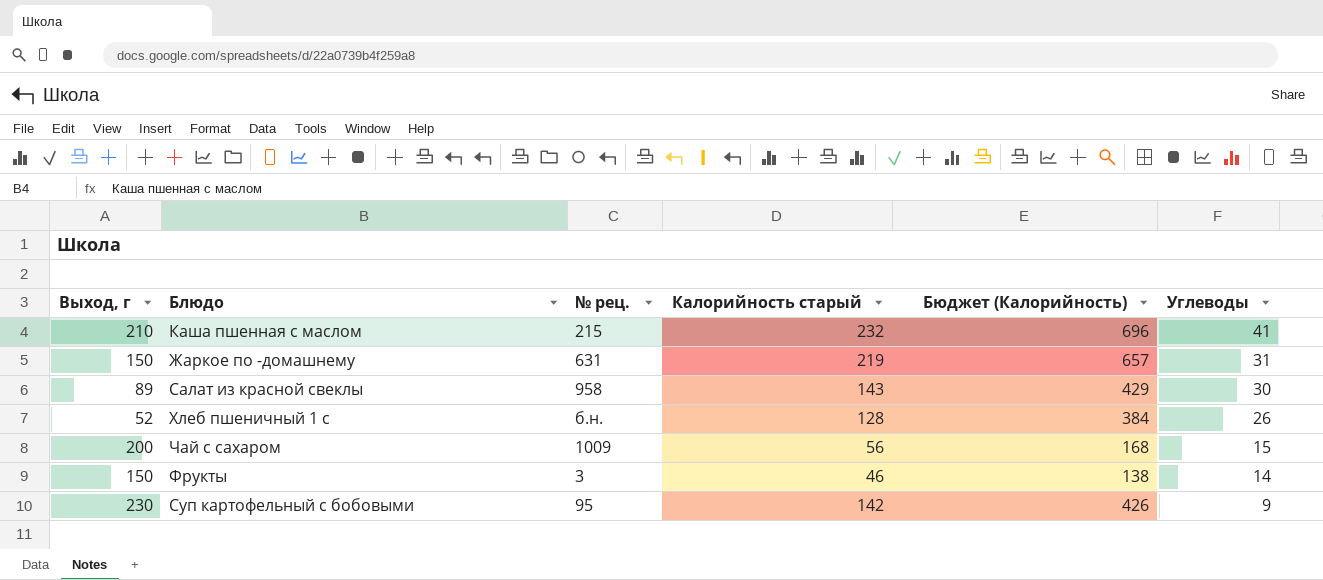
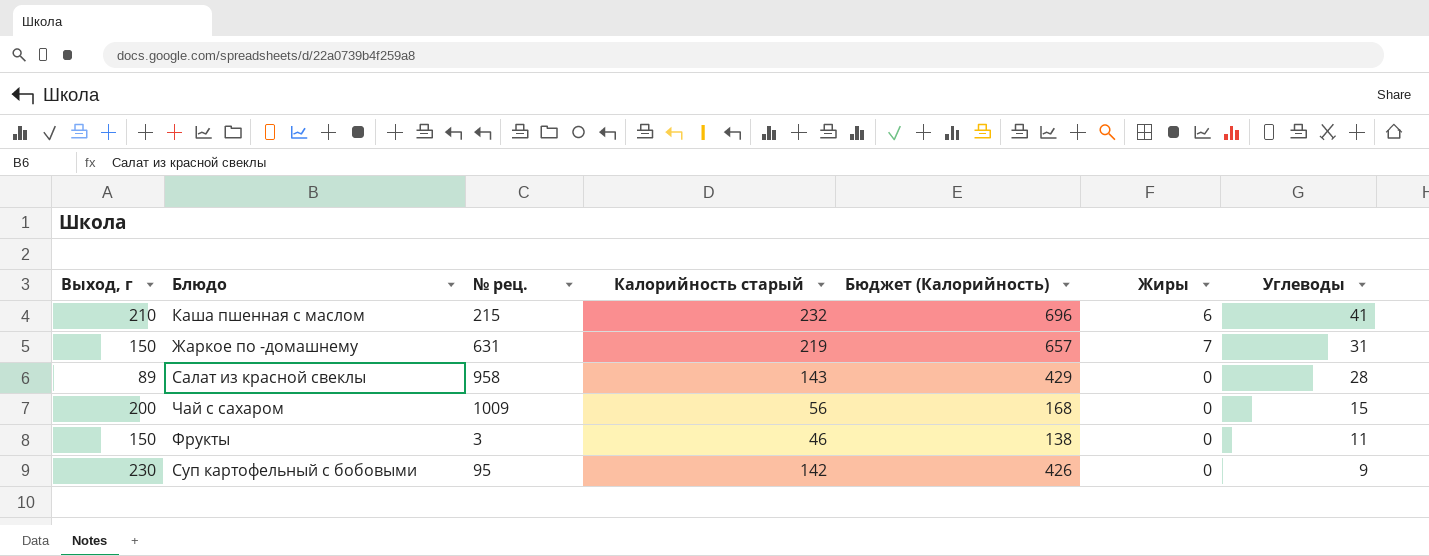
column Жиры | position: none -> 6
row Хлеб пшеничный 1 с: 52 | б.н. | 128 | 384 | 26 -> none
Салат из красной свеклы | Углеводы: 30 -> 28
Фрукты | Углеводы: 14 -> 11

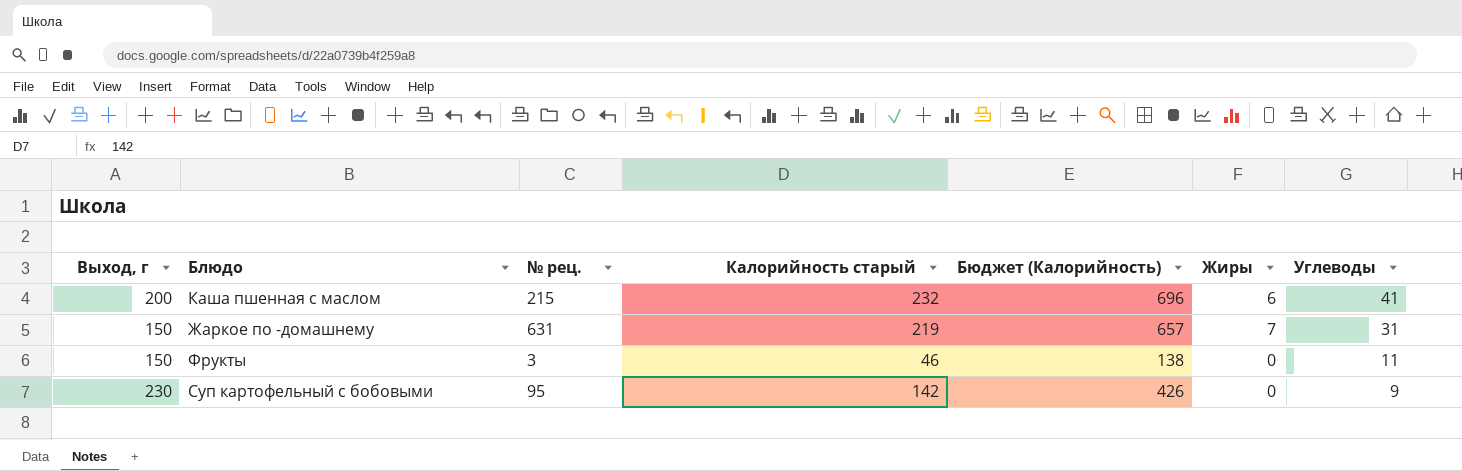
row Салат из красной свеклы: 89 | 958 | 143 | 429 | 0 | 28 -> none
row Чай с сахаром: 200 | 1009 | 56 | 168 | 0 | 15 -> none
Каша пшенная с маслом | Выход, г: 210 -> 200

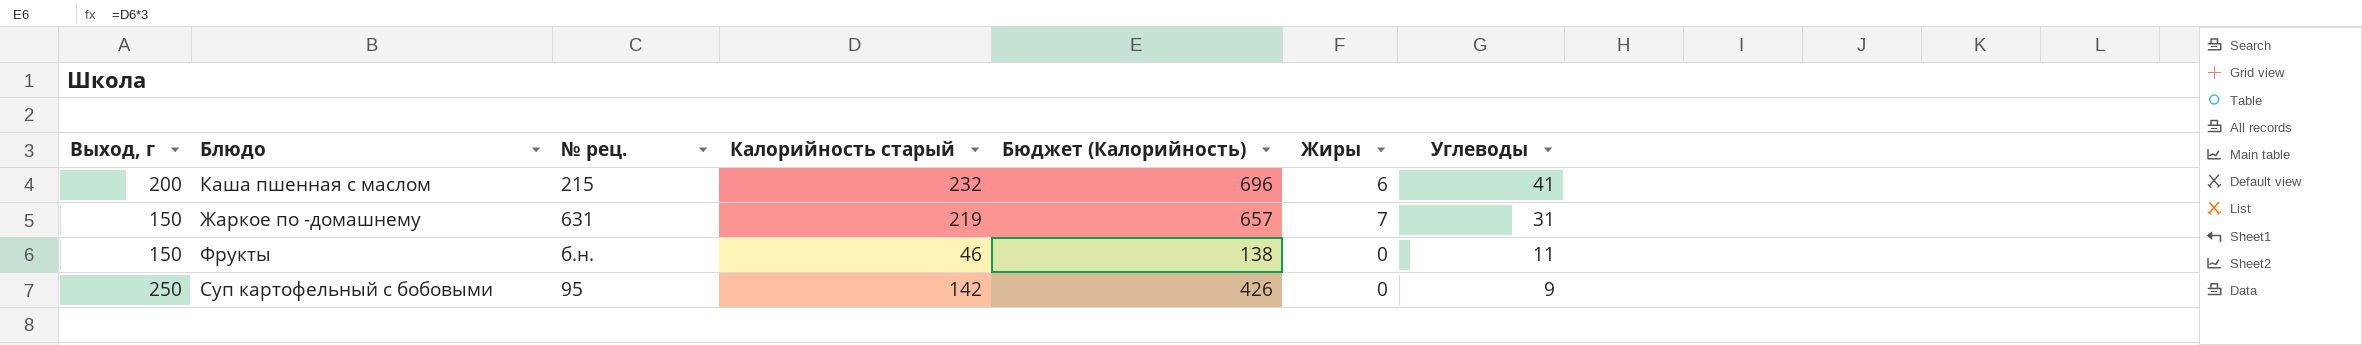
Фрукты | № рец.: 3 -> б.н.
Суп картофельный с бобовыми | Выход, г: 230 -> 250

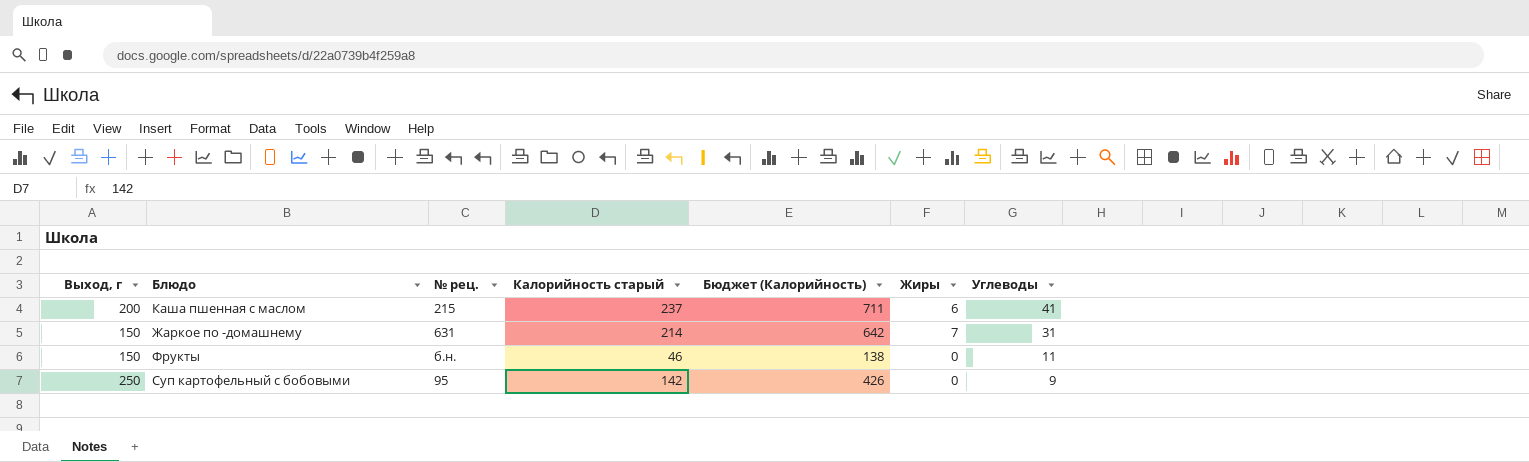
Каша пшенная с маслом | Калорийность старый: 232 -> 237
Каша пшенная с маслом | Бюджет (Калорийность): 696 -> 711
Жаркое по -домашнему | Калорийность старый: 219 -> 214
Жаркое по -домашнему | Бюджет (Калорийность): 657 -> 642

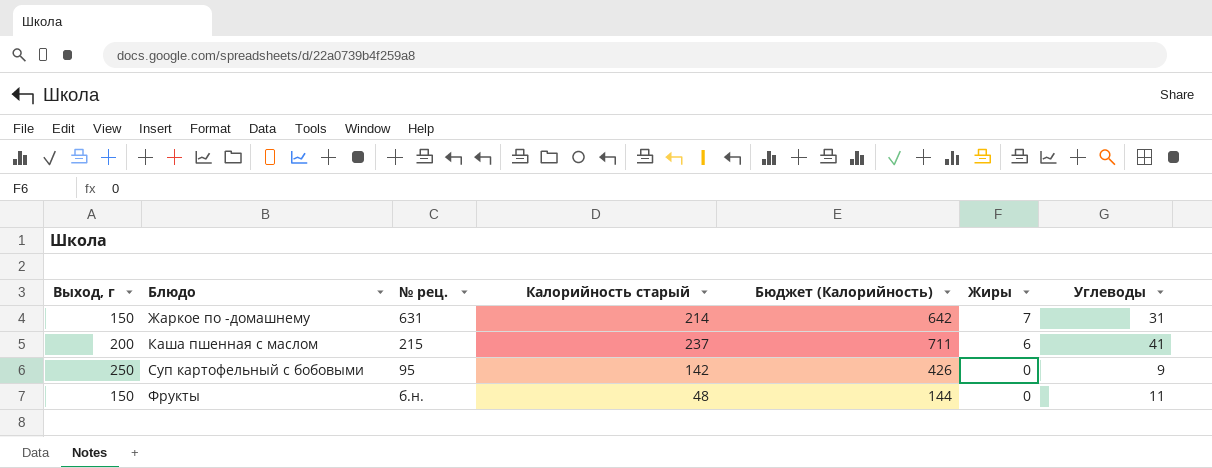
row order: Углеводы descending -> Блюдо ascending
Фрукты | Калорийность старый: 46 -> 48
Фрукты | Бюджет (Калорийность): 138 -> 144

